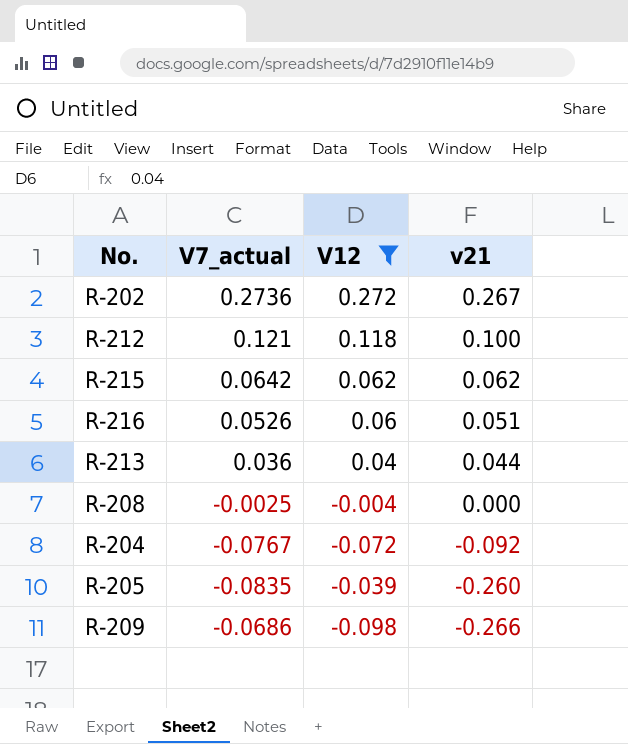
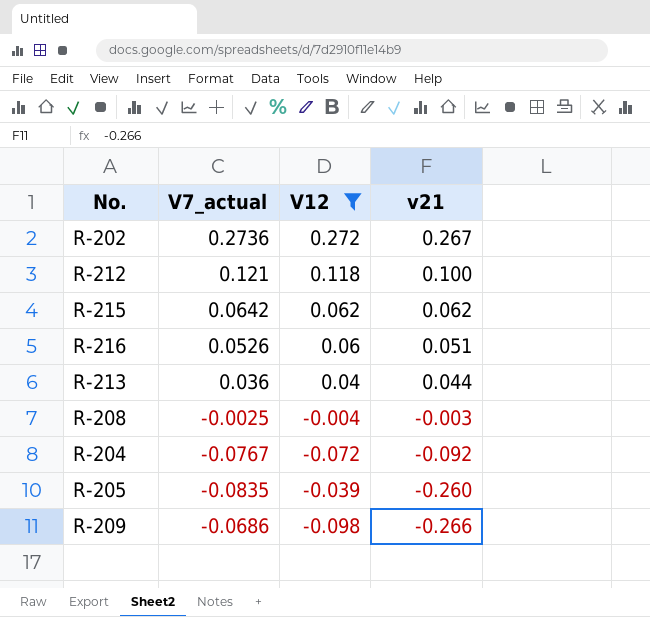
R-208 | v21: 0.000 -> -0.003

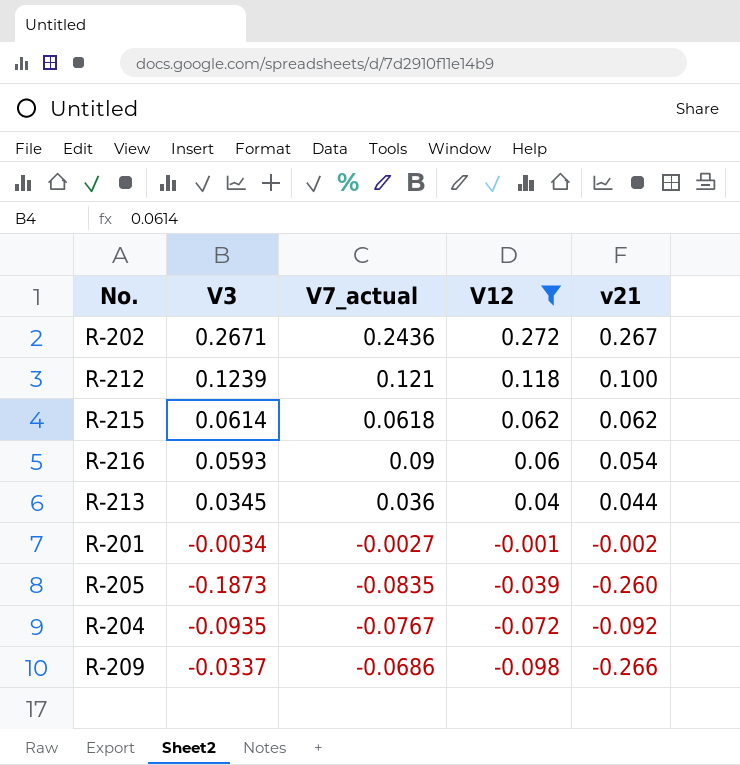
row order: v21 descending -> V12 descending
column V3 | position: none -> 2
row R-208: -0.0025 | -0.004 | -0.003 -> none
R-202 | V7_actual: 0.2736 -> 0.2436
R-215 | V7_actual: 0.0642 -> 0.0618
R-216 | V7_actual: 0.0526 -> 0.09
R-216 | v21: 0.051 -> 0.054
row R-201: none -> -0.0034 | -0.0027 | -0.001 | -0.002

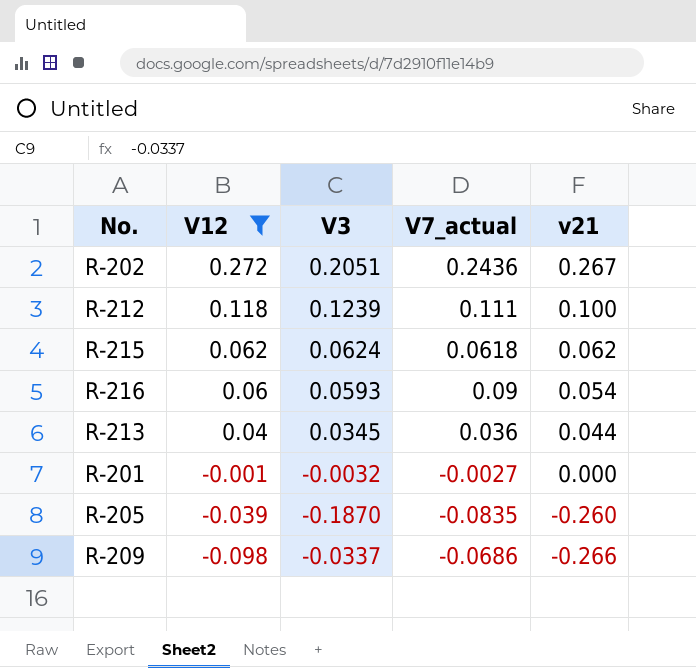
column V12 | position: 4 -> 2
row R-204: -0.0935 | -0.0767 | -0.072 | -0.092 -> none
R-202 | V3: 0.2671 -> 0.2051
R-212 | V7_actual: 0.121 -> 0.111
R-215 | V3: 0.0614 -> 0.0624
R-201 | V3: -0.0034 -> -0.0032
R-201 | v21: -0.002 -> 0.000
R-205 | V3: -0.1873 -> -0.1870

